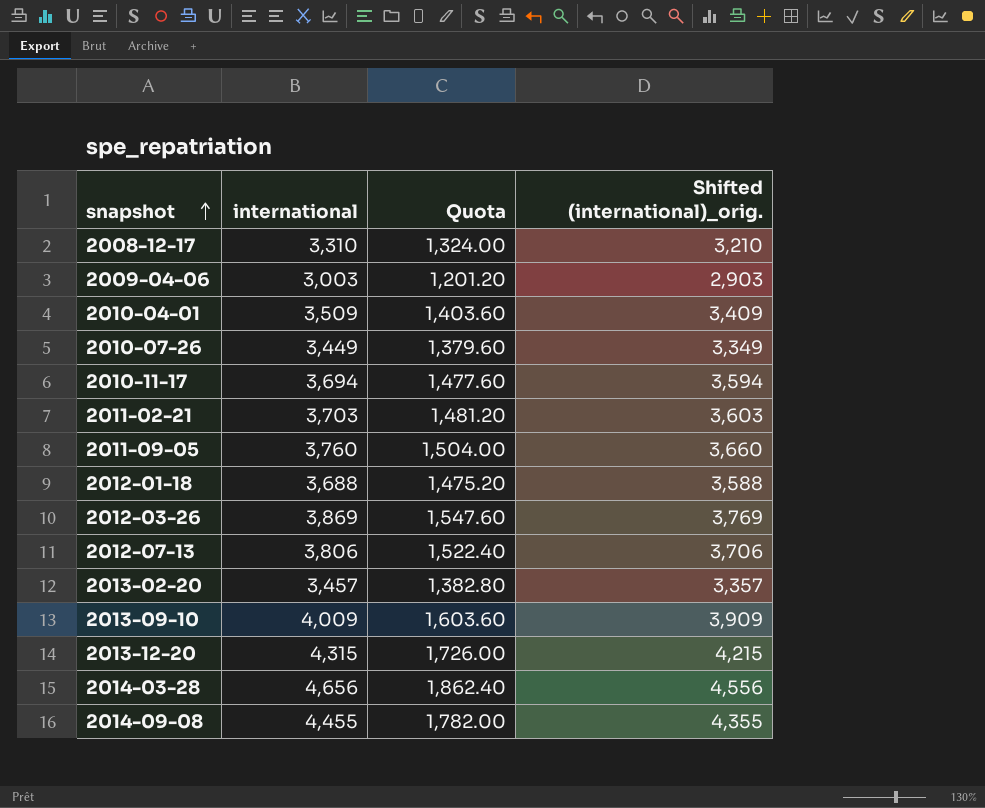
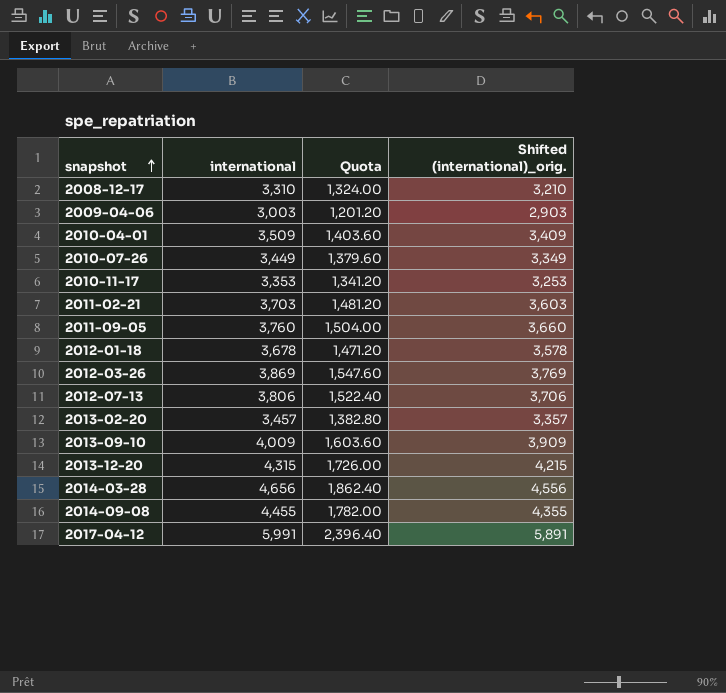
2010-11-17 | international: 3,694 -> 3,353
2010-11-17 | Quota: 1,477.60 -> 1,341.20
2010-11-17 | Shifted (international)_orig.: 3,594 -> 3,253
2012-01-18 | international: 3,688 -> 3,678
2012-01-18 | Quota: 1,475.20 -> 1,471.20
2012-01-18 | Shifted (international)_orig.: 3,588 -> 3,578
row 2017-04-12: none -> 5,991 | 2,396.40 | 5,891

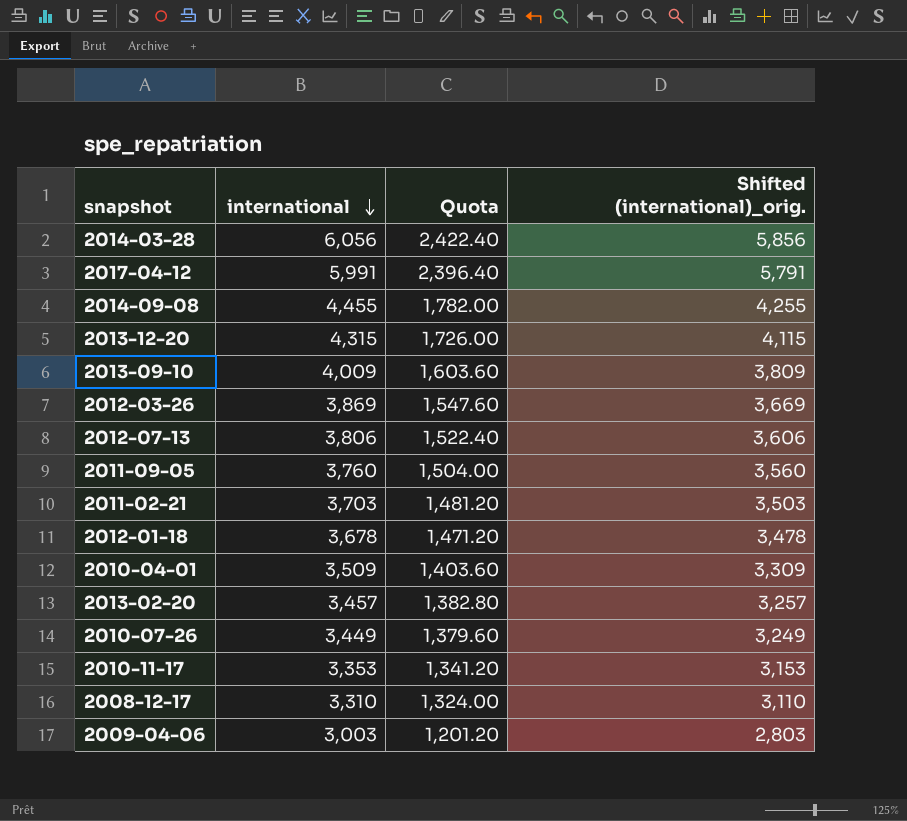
row order: snapshot ascending -> international descending
column Shifted (international)_orig. | formula: [international] - 100 -> [international] - 200
2014-03-28 | international: 4,656 -> 6,056
2014-03-28 | Quota: 1,862.40 -> 2,422.40

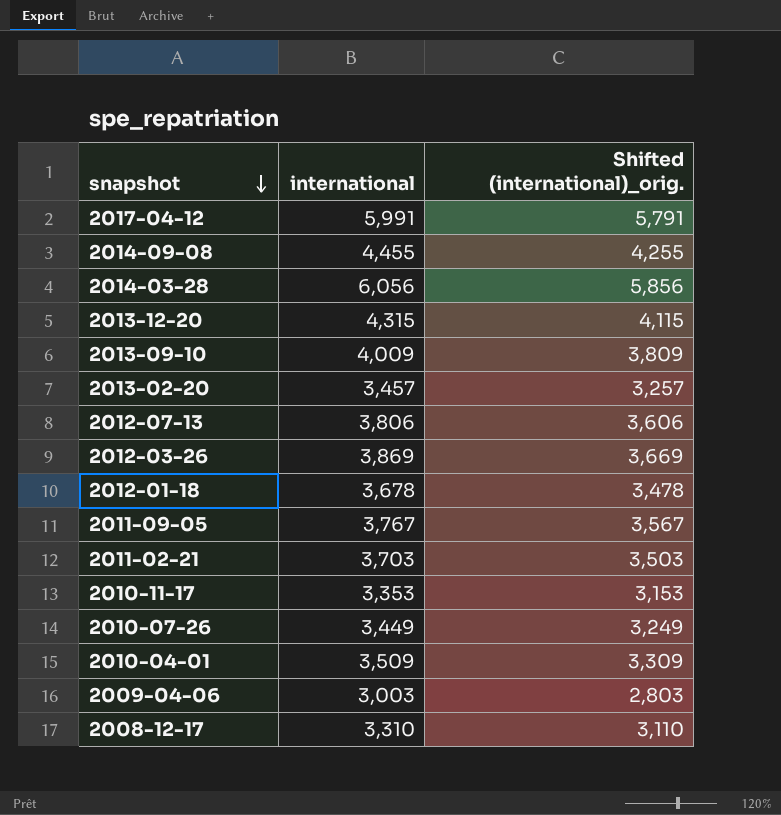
row order: international descending -> snapshot descending
column Quota | formula: [international] * 0.4 -> none
2011-09-05 | international: 3,760 -> 3,767
2011-09-05 | Shifted (international)_orig.: 3,560 -> 3,567

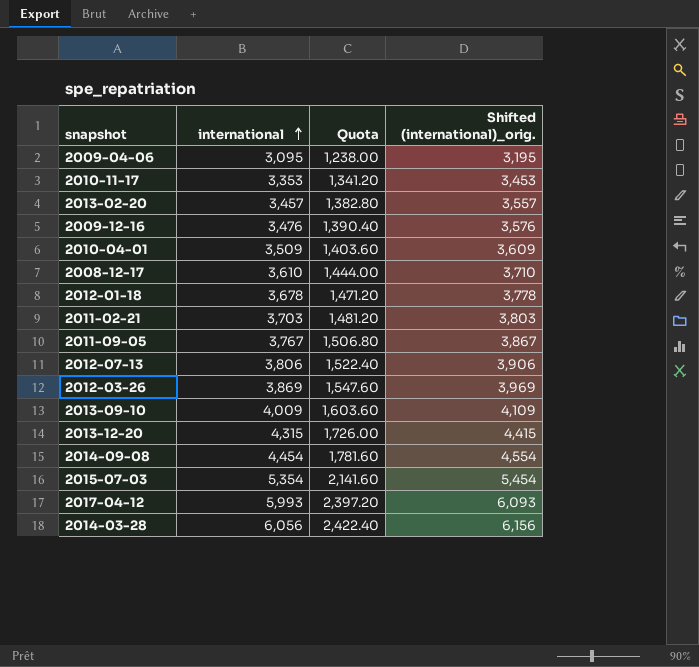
row order: snapshot descending -> international ascending
column Quota | formula: none -> [international] * 0.4
column Shifted (international)_orig. | formula: [international] - 200 -> [international] + 100
row 2010-07-26: 3,449 | 3,249 -> none
2009-04-06 | international: 3,003 -> 3,095
row 2009-12-16: none -> 3,476 | 1,390.40 | 3,576
2008-12-17 | international: 3,310 -> 3,610
2014-09-08 | international: 4,455 -> 4,454
row 2015-07-03: none -> 5,354 | 2,141.60 | 5,454
2017-04-12 | international: 5,991 -> 5,993

